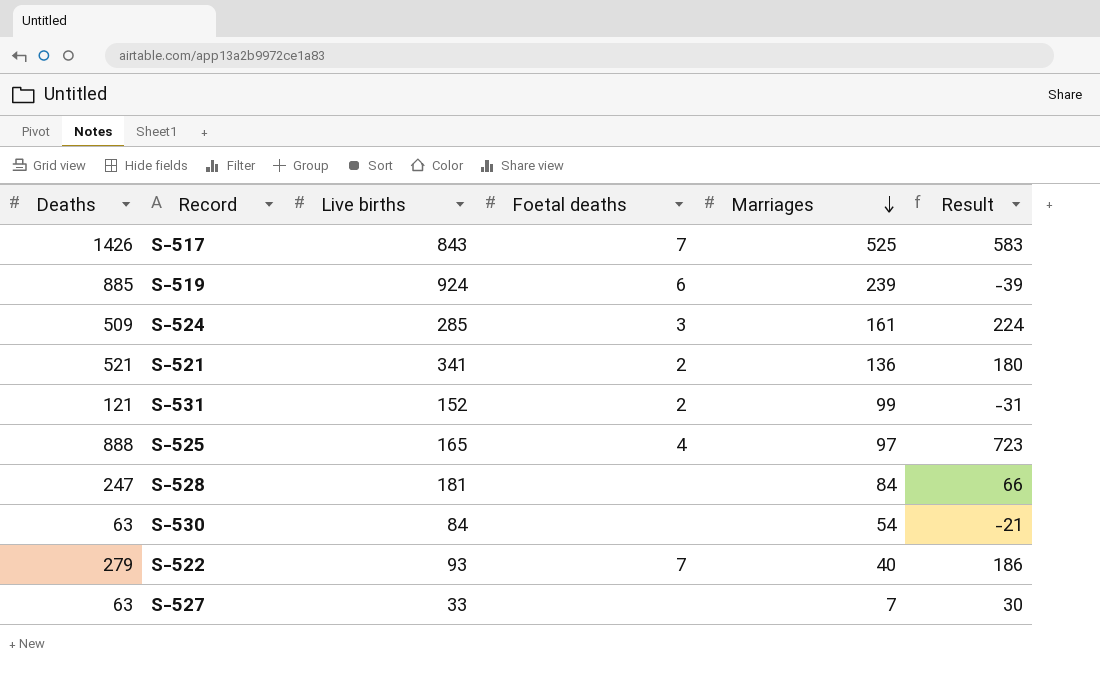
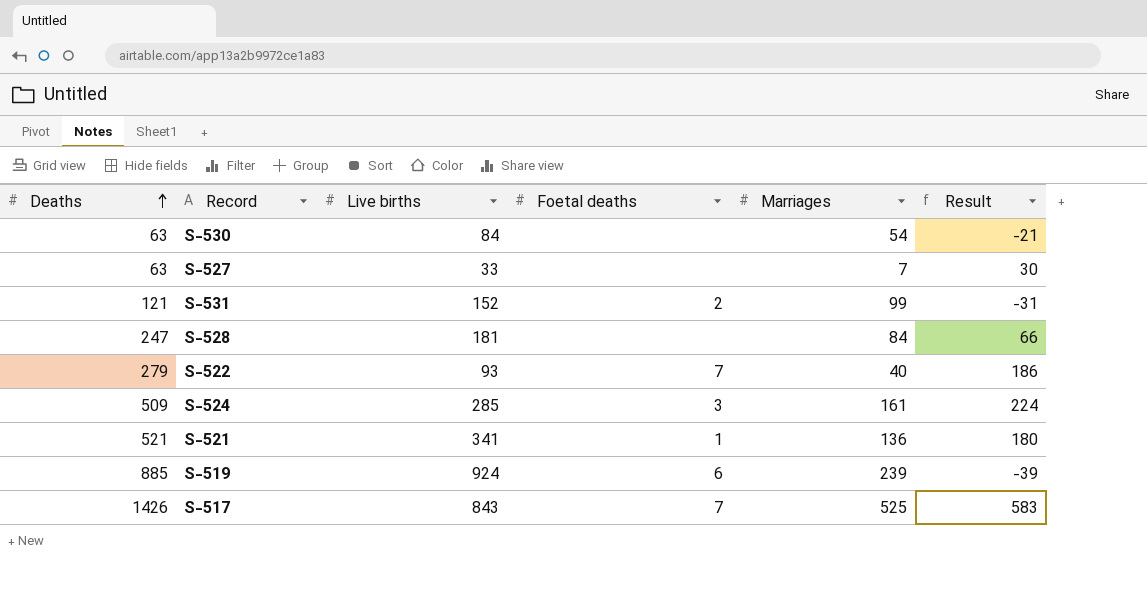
row order: Marriages descending -> Deaths ascending
row S-525: 888 | 165 | 4 | 97 | 723 -> none
S-521 | Foetal deaths: 2 -> 1

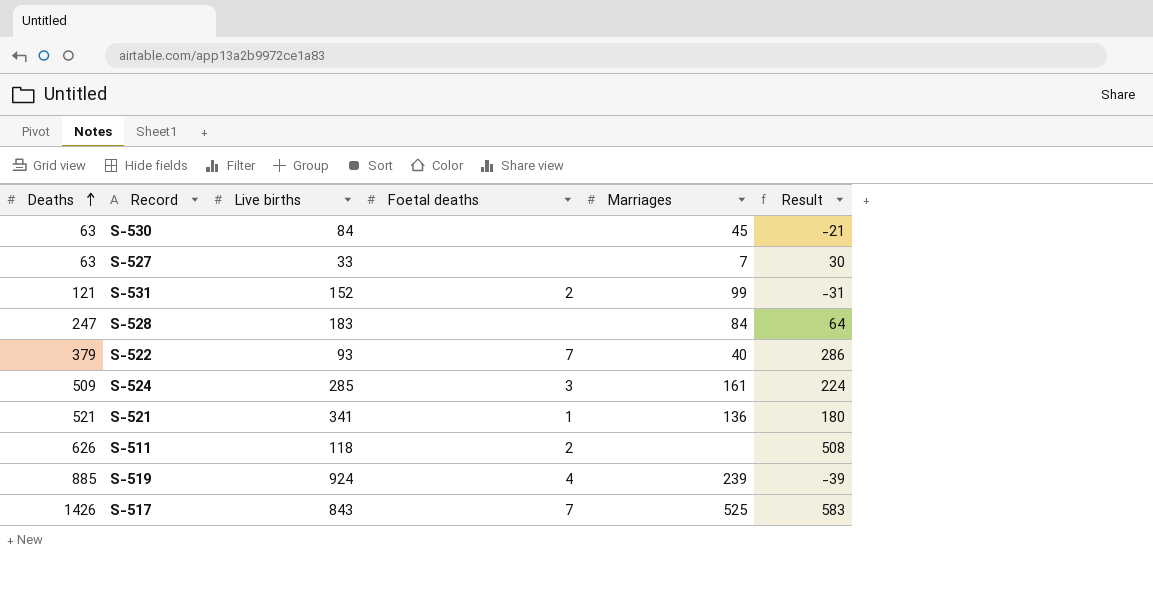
S-530 | Marriages: 54 -> 45
S-528 | Live births: 181 -> 183
S-528 | Result: 66 -> 64
S-522 | Deaths: 279 -> 379
S-522 | Result: 186 -> 286
row S-511: none -> 626 | 118 | 2 | none | 508
S-519 | Foetal deaths: 6 -> 4

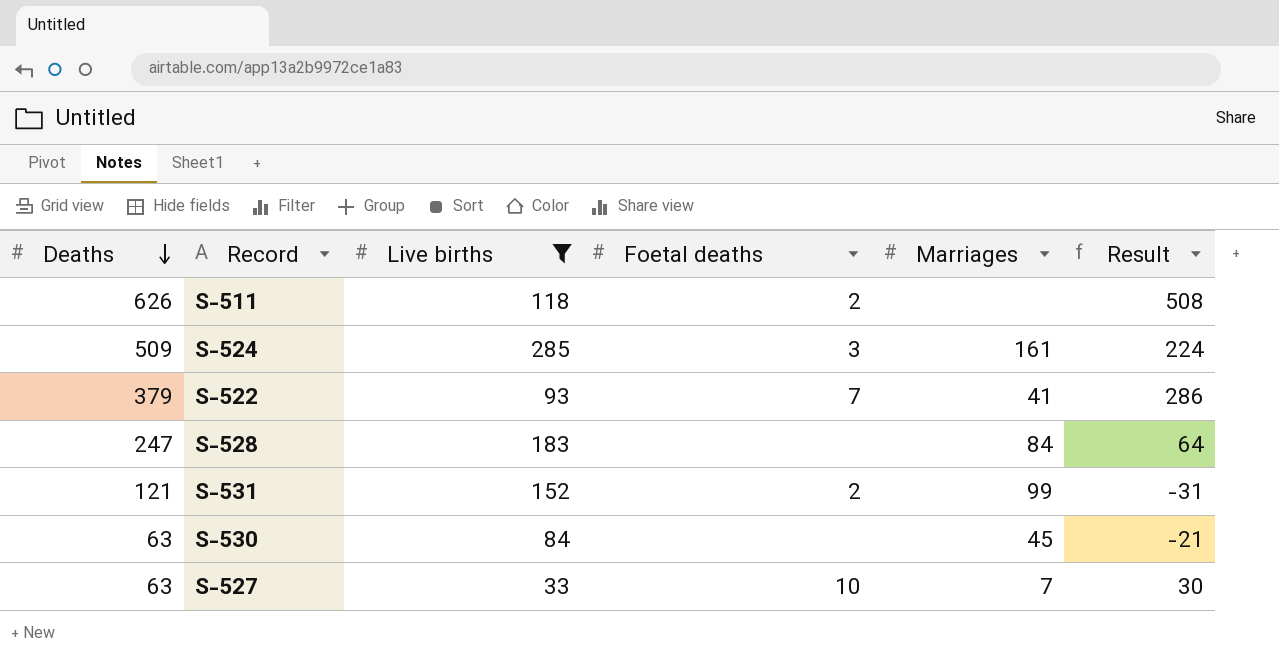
filter: none -> Live births <= 285
row order: Deaths ascending -> Deaths descending
S-522 | Marriages: 40 -> 41
S-527 | Foetal deaths: none -> 10

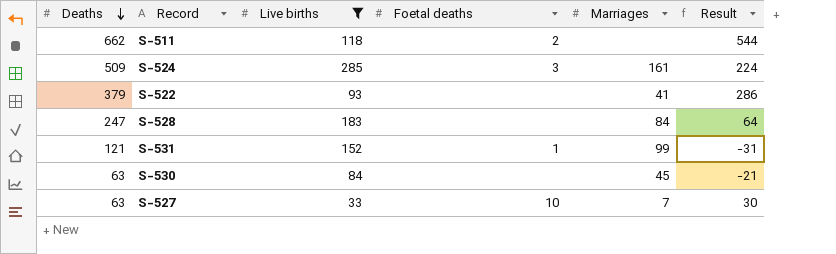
S-511 | Deaths: 626 -> 662
S-511 | Result: 508 -> 544
S-522 | Foetal deaths: 7 -> none
S-531 | Foetal deaths: 2 -> 1

